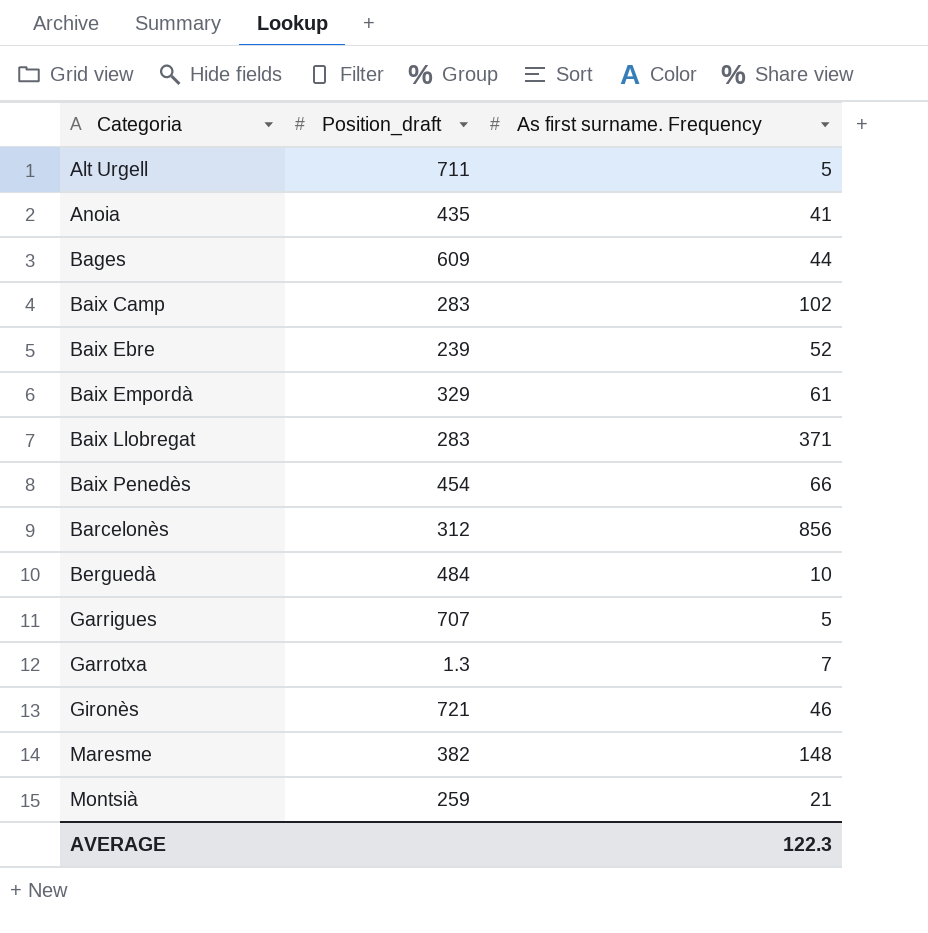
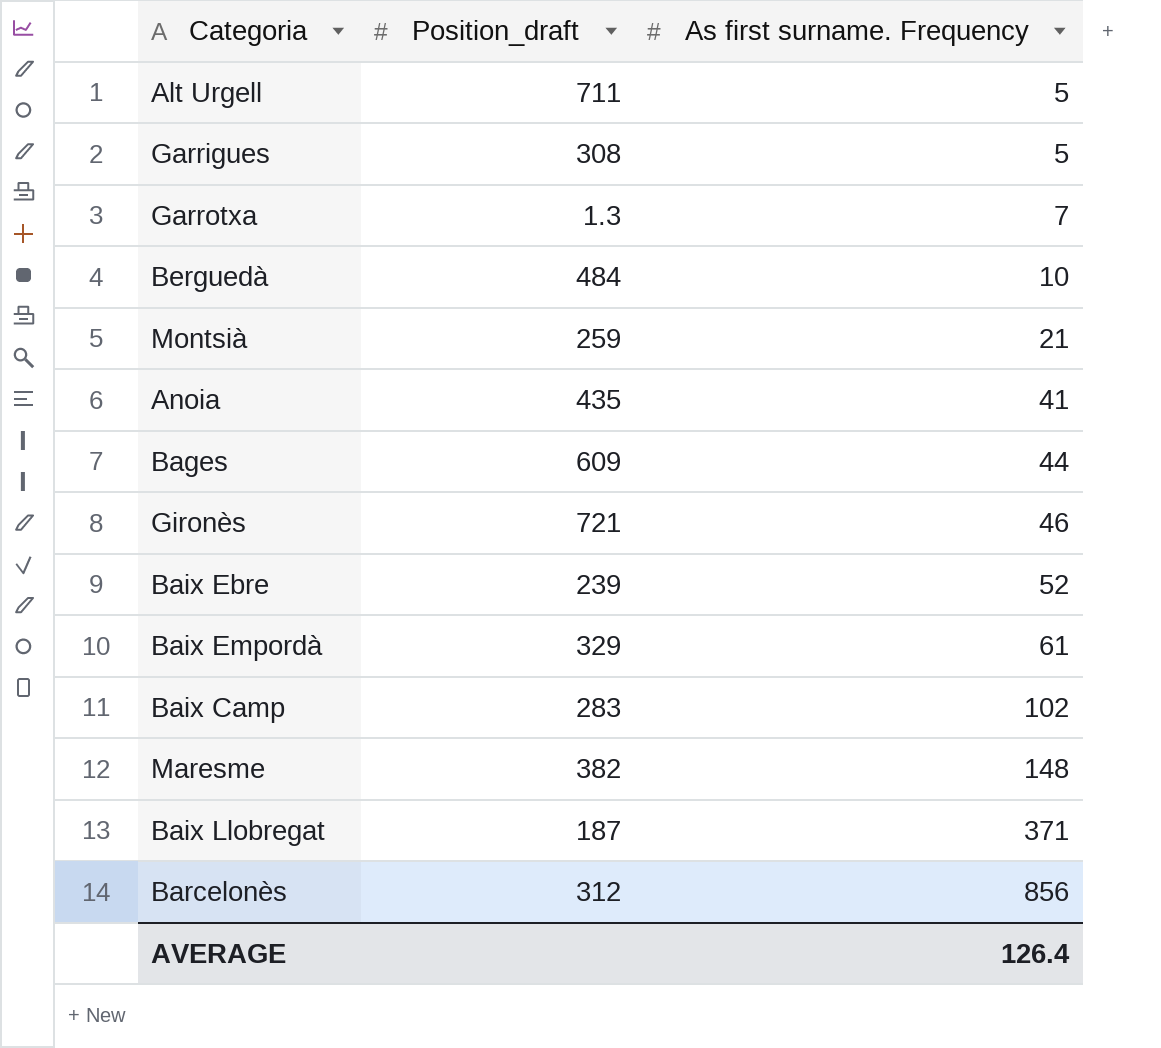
row order: Categoria ascending -> As first surname. Frequency ascending
row Baix Penedès: 454 | 66 -> none
Garrigues | Position_draft: 707 -> 308
Baix Llobregat | Position_draft: 283 -> 187
AVERAGE | As first surname. Frequency: 122.3 -> 126.4

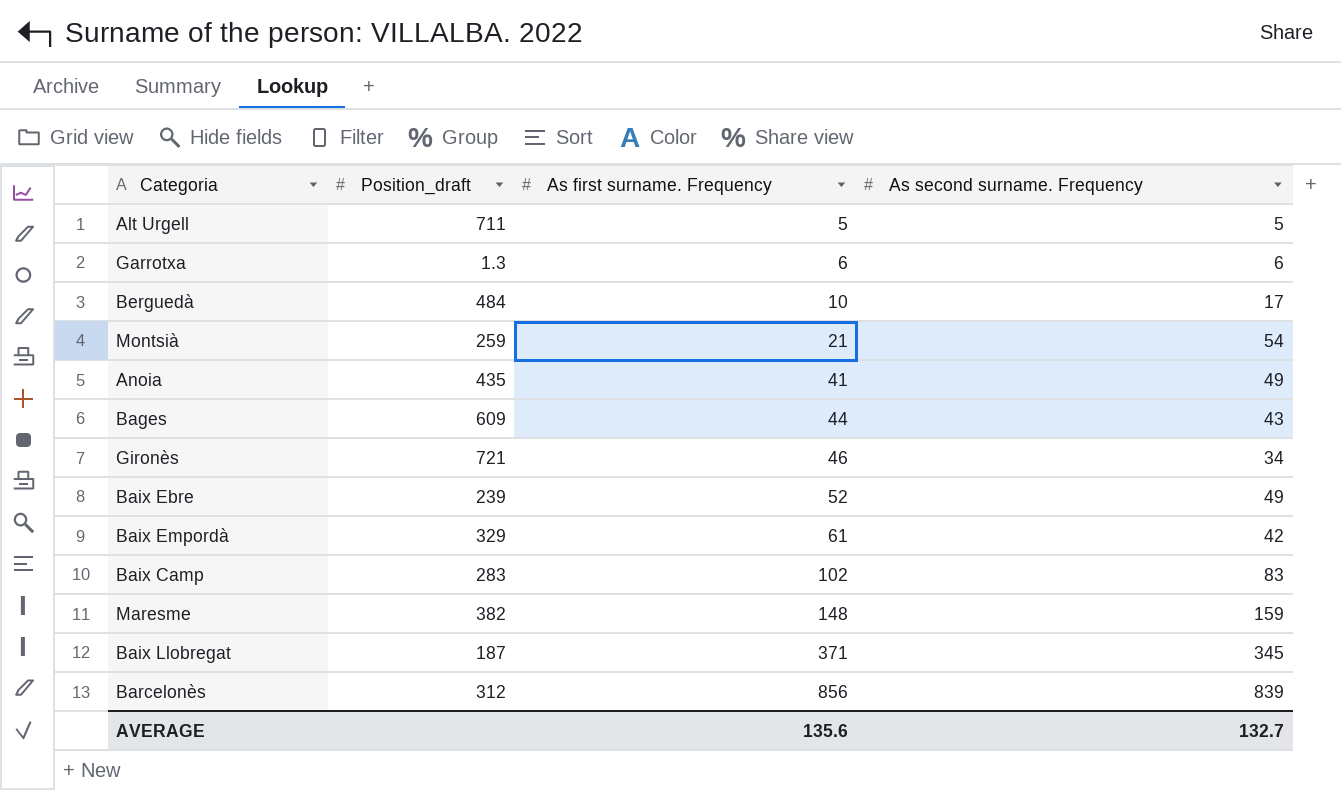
column As second surname. Frequency | position: none -> 4
row Garrigues: 308 | 5 -> none
Garrotxa | As first surname. Frequency: 7 -> 6
AVERAGE | As first surname. Frequency: 126.4 -> 135.6

